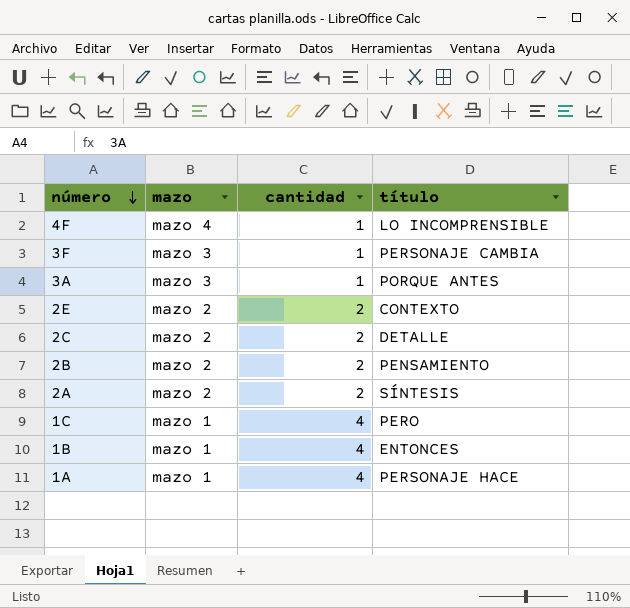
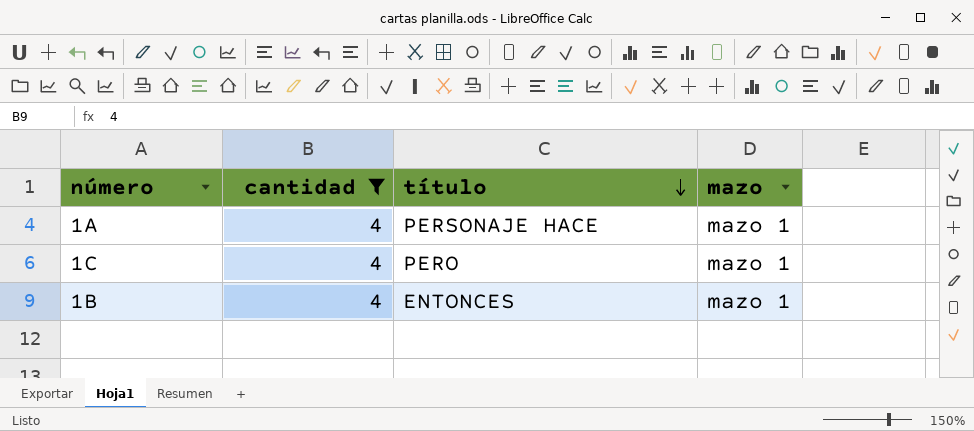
filter: none -> cantidad = 4
row order: número descending -> título descending
column mazo | position: 2 -> 4

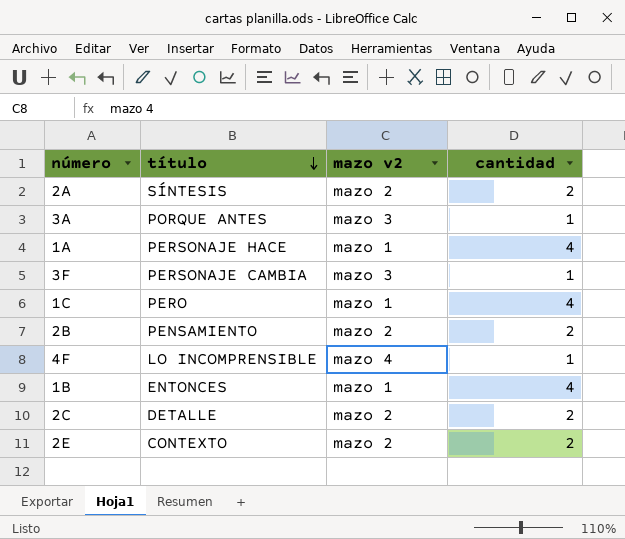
filter: cantidad = 4 -> none
column name: mazo -> mazo v2
column cantidad | position: 2 -> 4

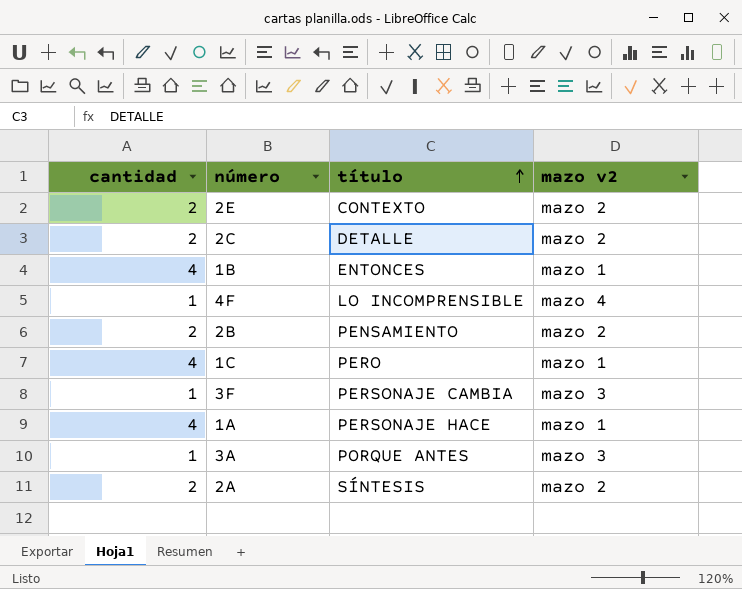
row order: título descending -> título ascending
column cantidad | position: 4 -> 1

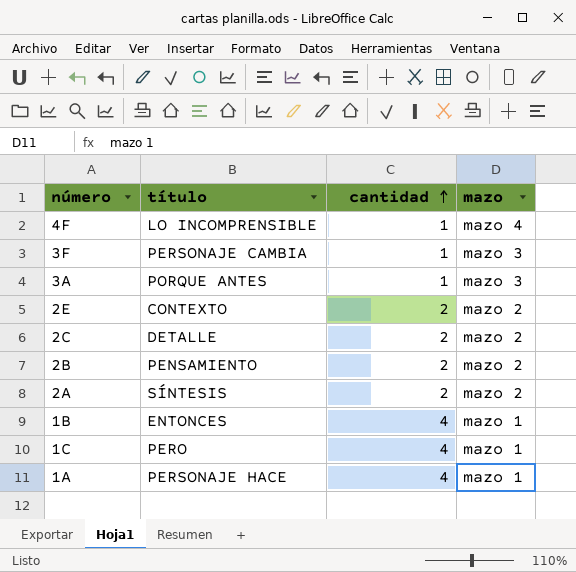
row order: título ascending -> cantidad ascending
column cantidad | position: 1 -> 3
column name: mazo v2 -> mazo

